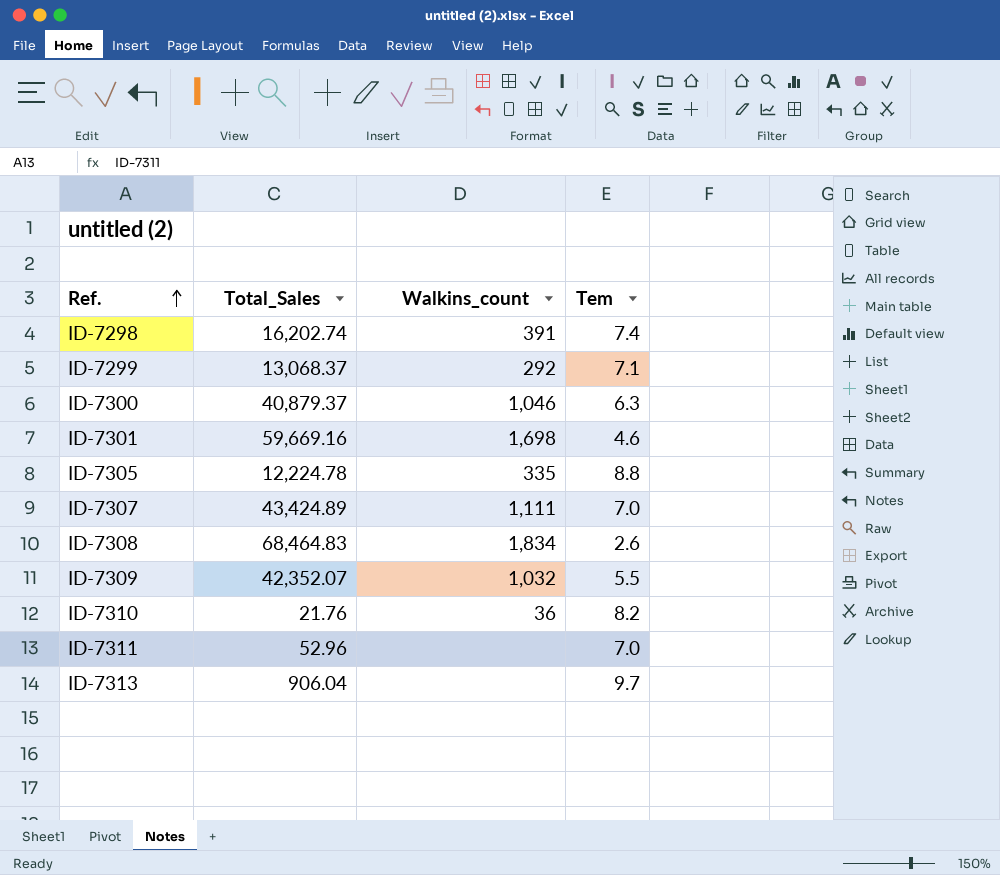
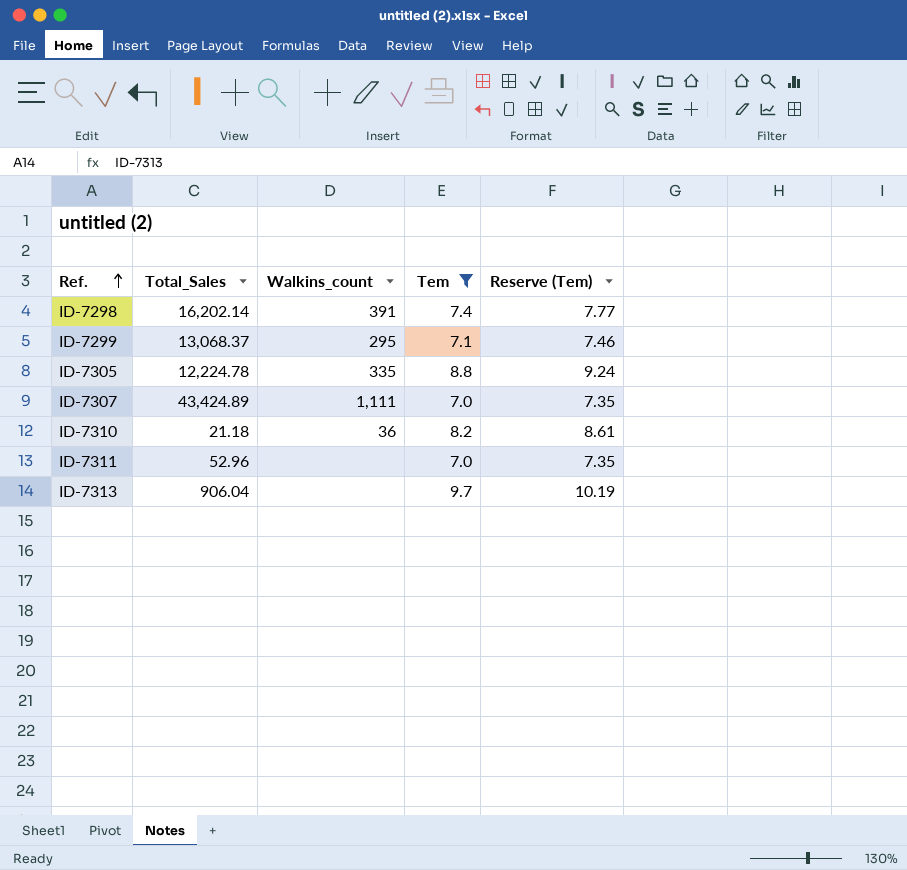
filter: none -> Tem >= 7.0
column Reserve (Tem) | formula: none -> [Tem] * 1.05
ID-7298 | Total_Sales: 16,202.74 -> 16,202.14
ID-7299 | Walkins_count: 292 -> 295
ID-7310 | Total_Sales: 21.76 -> 21.18

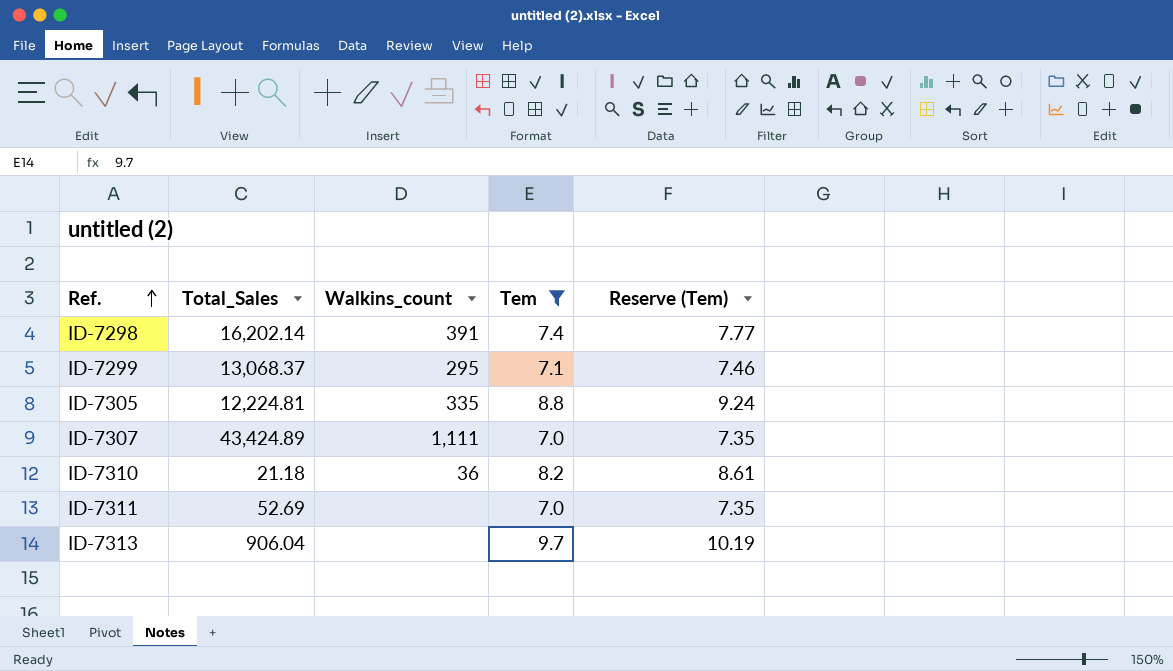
ID-7305 | Total_Sales: 12,224.78 -> 12,224.81
ID-7311 | Total_Sales: 52.96 -> 52.69

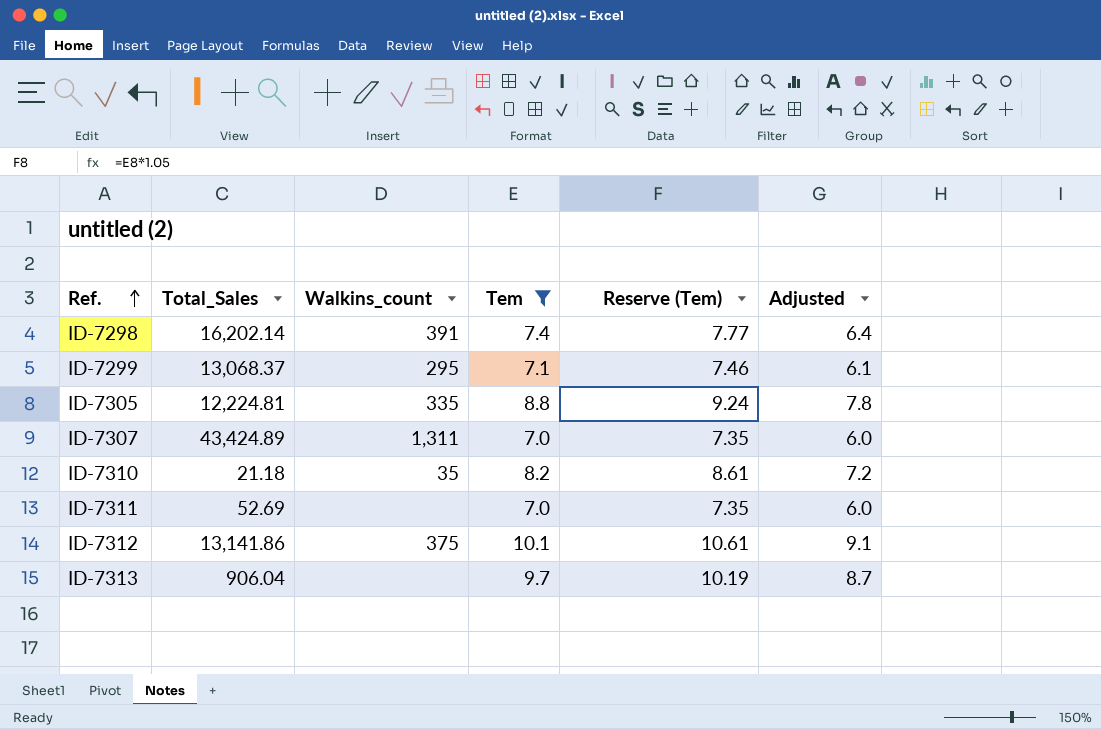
column Adjusted | formula: none -> [Tem] - 1
ID-7307 | Walkins_count: 1,111 -> 1,311
ID-7310 | Walkins_count: 36 -> 35
row ID-7312: none -> 13,141.86 | 375 | 10.1 | 10.61 | 9.1

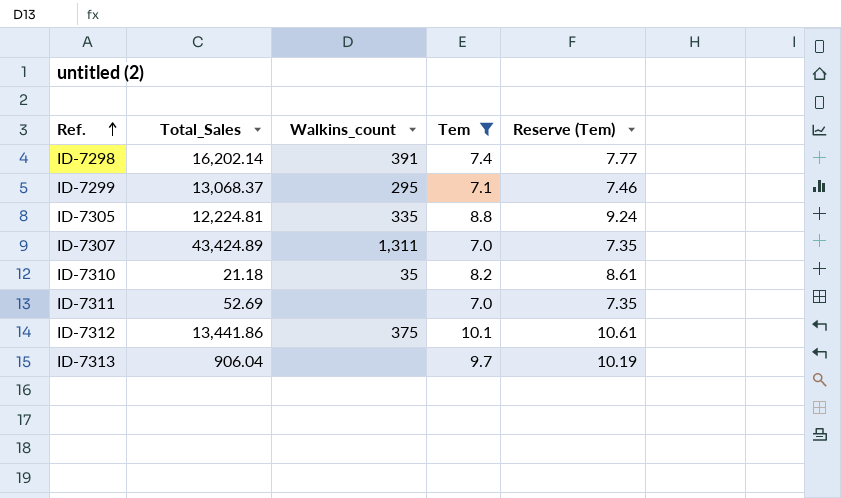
column Adjusted | formula: [Tem] - 1 -> none
ID-7312 | Total_Sales: 13,141.86 -> 13,441.86

